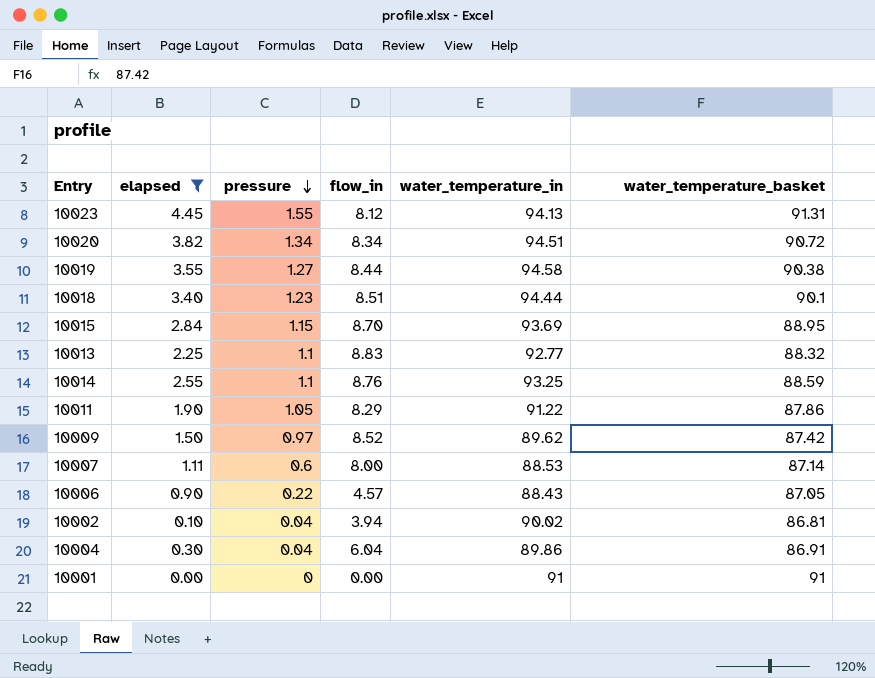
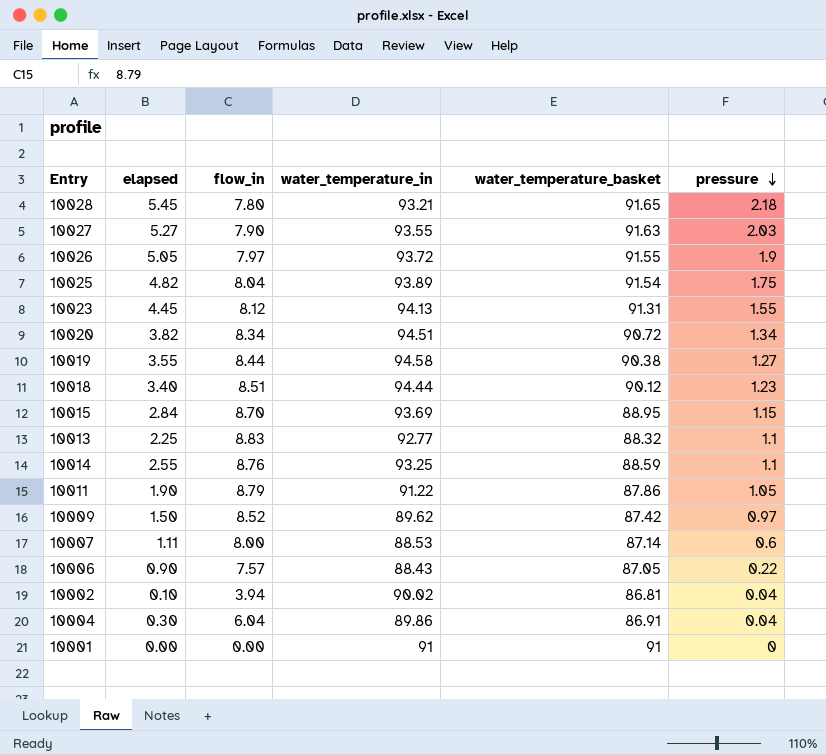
filter: elapsed <= 4.45 -> none
column pressure | position: 3 -> 6
10018 | water_temperature_basket: 90.1 -> 90.12
10011 | flow_in: 8.29 -> 8.79
10006 | flow_in: 4.57 -> 7.57

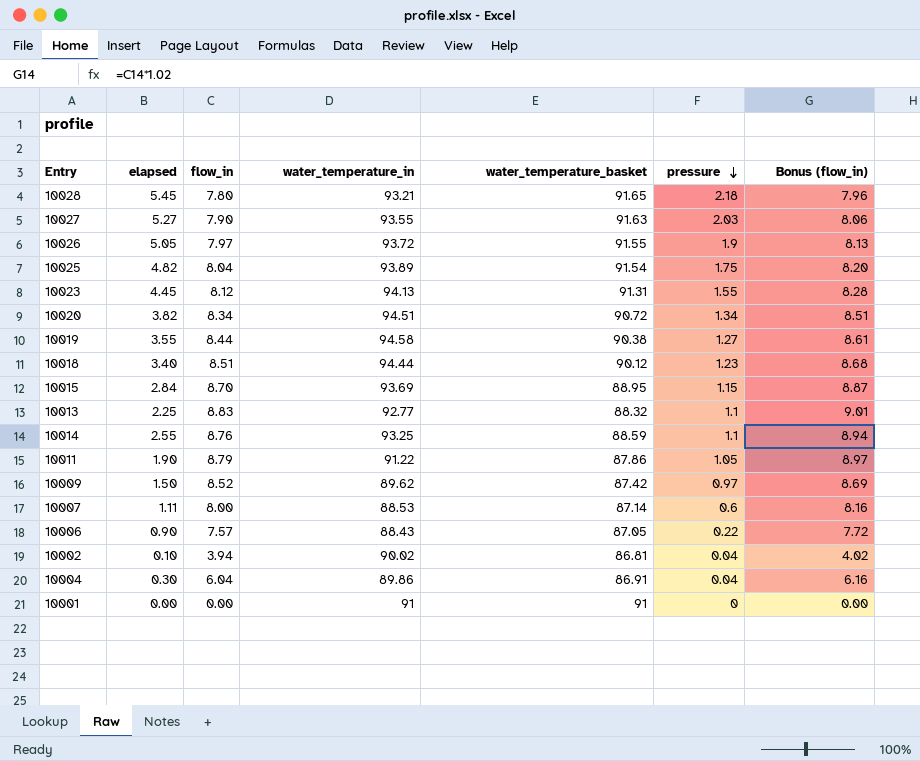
column Bonus (flow_in) | formula: none -> [flow_in] * 1.02

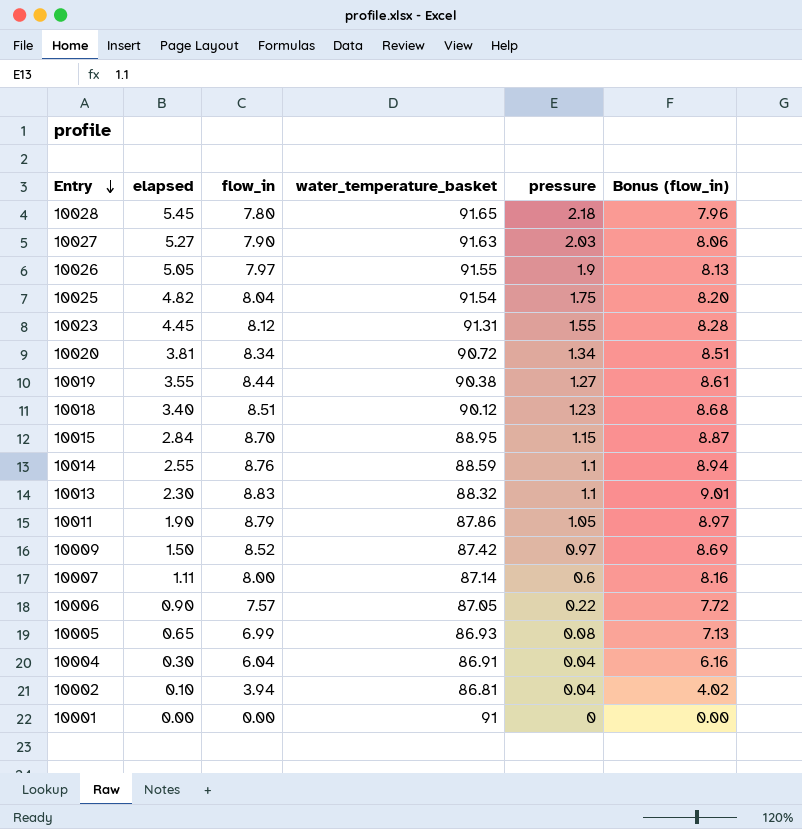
row order: pressure descending -> Entry descending
column water_temperature_in | position: 4 -> none
10020 | elapsed: 3.82 -> 3.81
10013 | elapsed: 2.25 -> 2.30
row 10005: none -> 0.65 | 6.99 | 86.93 | 0.08 | 7.13

